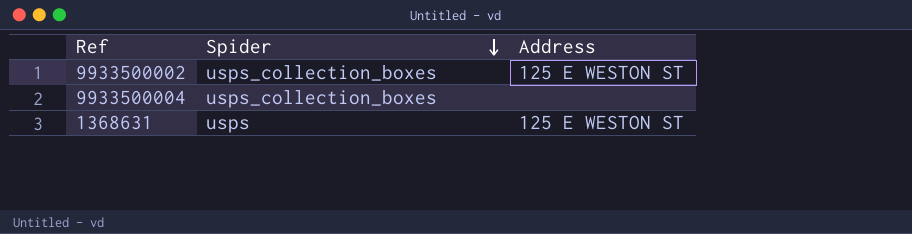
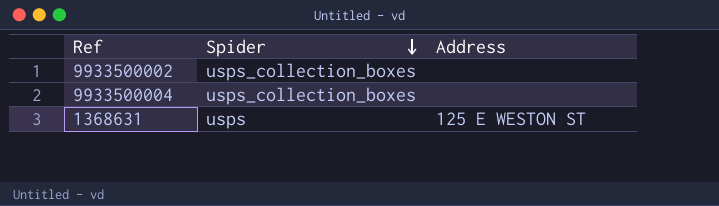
9933500002 | Address: 125 E WESTON ST -> none

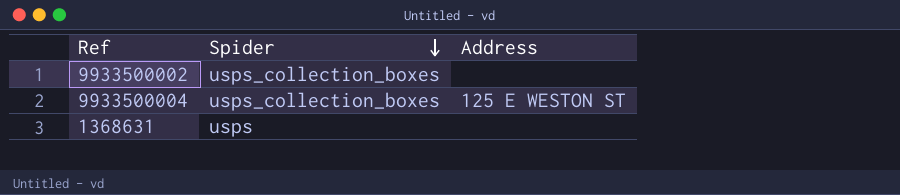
9933500004 | Address: none -> 125 E WESTON ST
1368631 | Address: 125 E WESTON ST -> none

